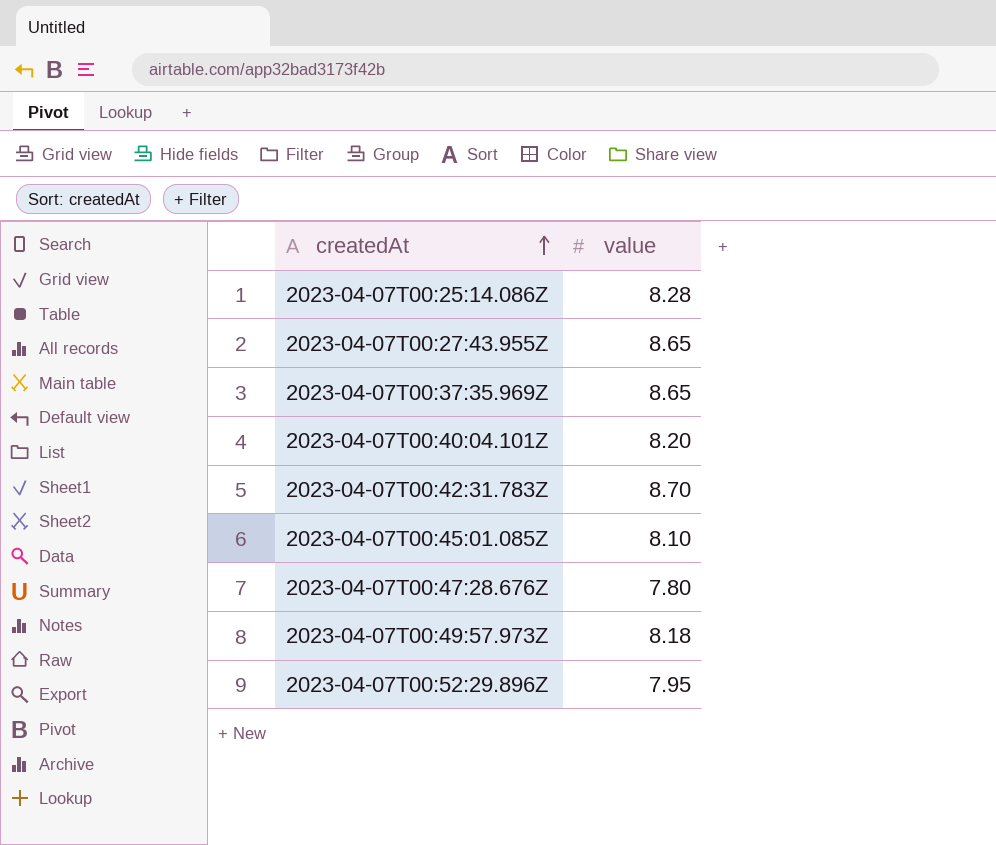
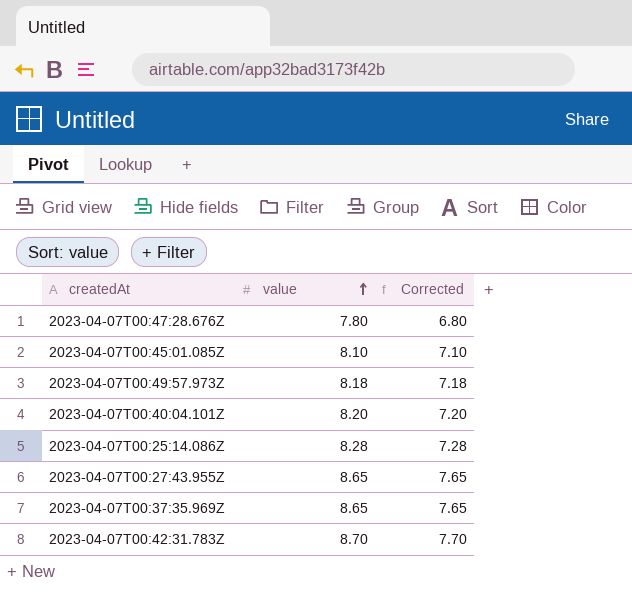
row order: createdAt ascending -> value ascending
column Corrected | formula: none -> [value] - 1
row 2023-04-07T00:52:29.896Z: 7.95 -> none

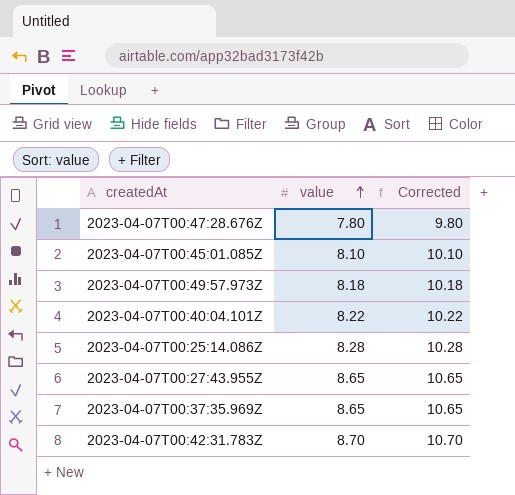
column Corrected | formula: [value] - 1 -> [value] + 2
2023-04-07T00:40:04.101Z | value: 8.20 -> 8.22

